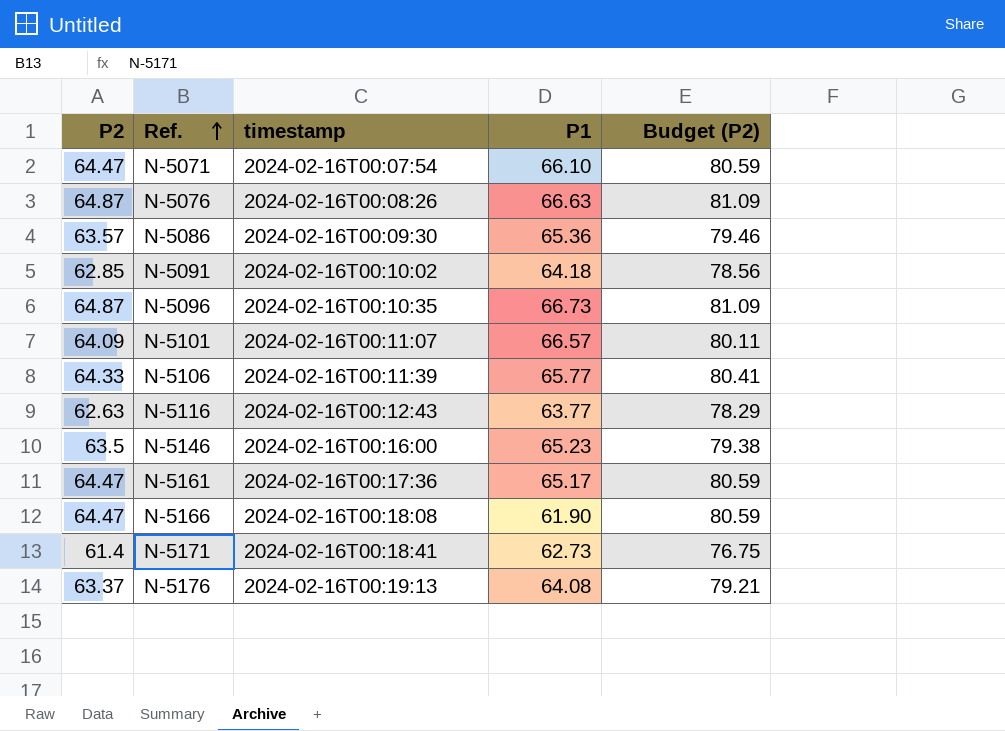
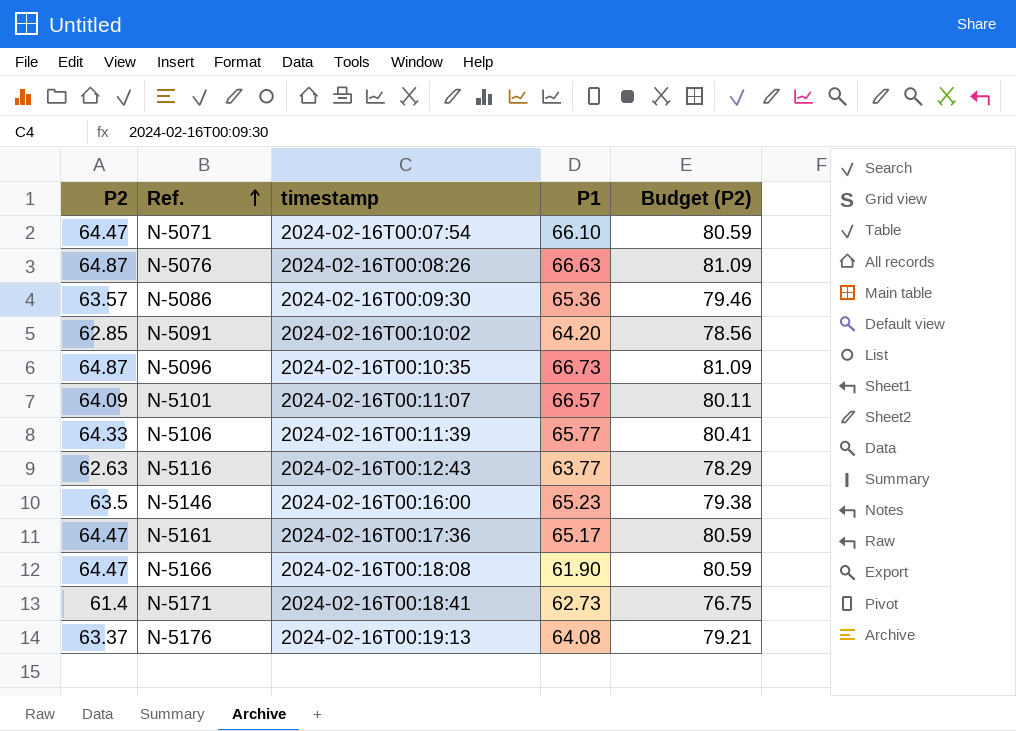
N-5091 | P1: 64.18 -> 64.20

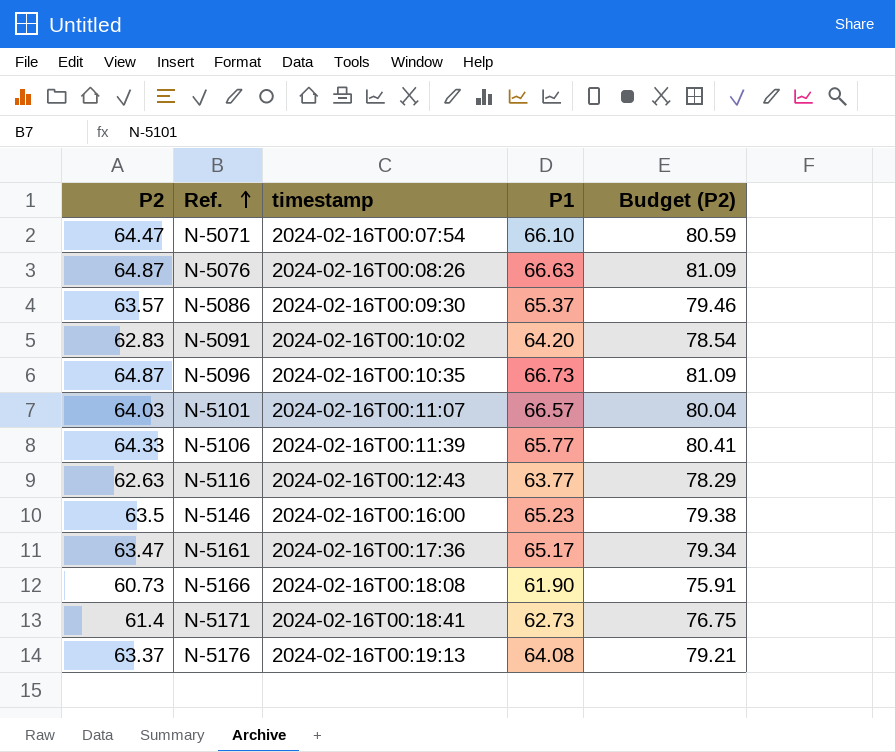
N-5086 | P1: 65.36 -> 65.37
N-5091 | P2: 62.85 -> 62.83
N-5091 | Budget (P2): 78.56 -> 78.54
N-5101 | P2: 64.09 -> 64.03
N-5101 | Budget (P2): 80.11 -> 80.04
N-5161 | P2: 64.47 -> 63.47
N-5161 | Budget (P2): 80.59 -> 79.34
N-5166 | P2: 64.47 -> 60.73
N-5166 | Budget (P2): 80.59 -> 75.91

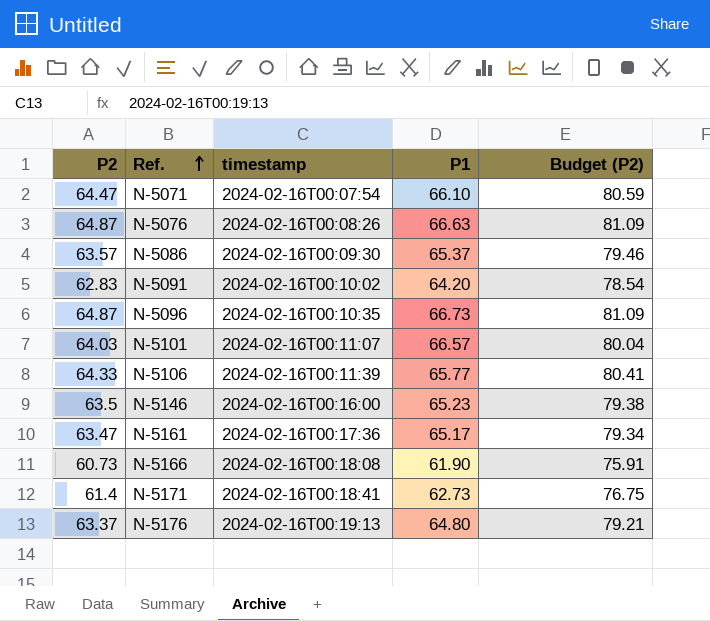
row N-5116: 62.63 | 2024-02-16T00:12:43 | 63.77 | 78.29 -> none
N-5176 | P1: 64.08 -> 64.80

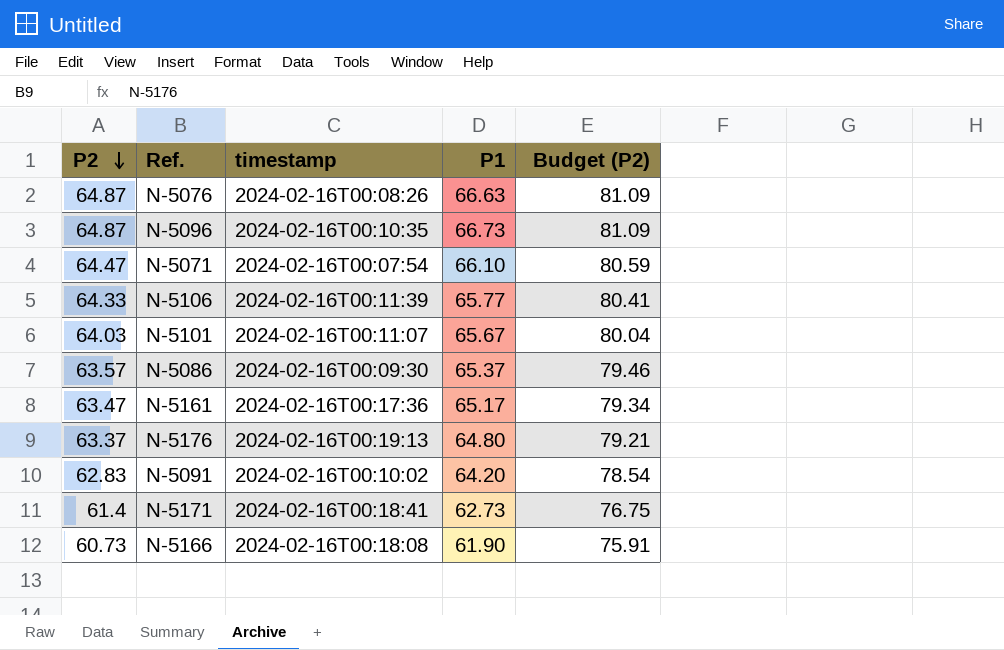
row order: Ref. ascending -> P2 descending
row N-5146: 63.5 | 2024-02-16T00:16:00 | 65.23 | 79.38 -> none
N-5101 | P1: 66.57 -> 65.67

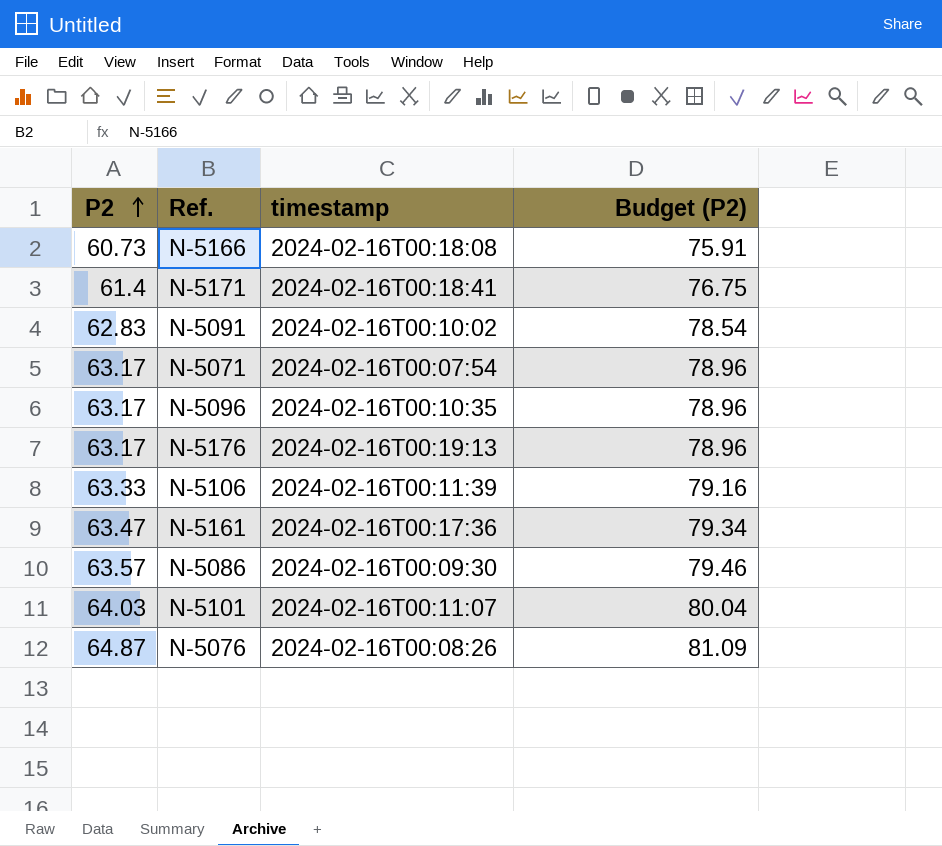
row order: P2 descending -> P2 ascending
column P1 | position: 4 -> none
N-5071 | P2: 64.47 -> 63.17
N-5071 | Budget (P2): 80.59 -> 78.96
N-5096 | P2: 64.87 -> 63.17
N-5096 | Budget (P2): 81.09 -> 78.96
N-5176 | P2: 63.37 -> 63.17
N-5176 | Budget (P2): 79.21 -> 78.96
N-5106 | P2: 64.33 -> 63.33
N-5106 | Budget (P2): 80.41 -> 79.16

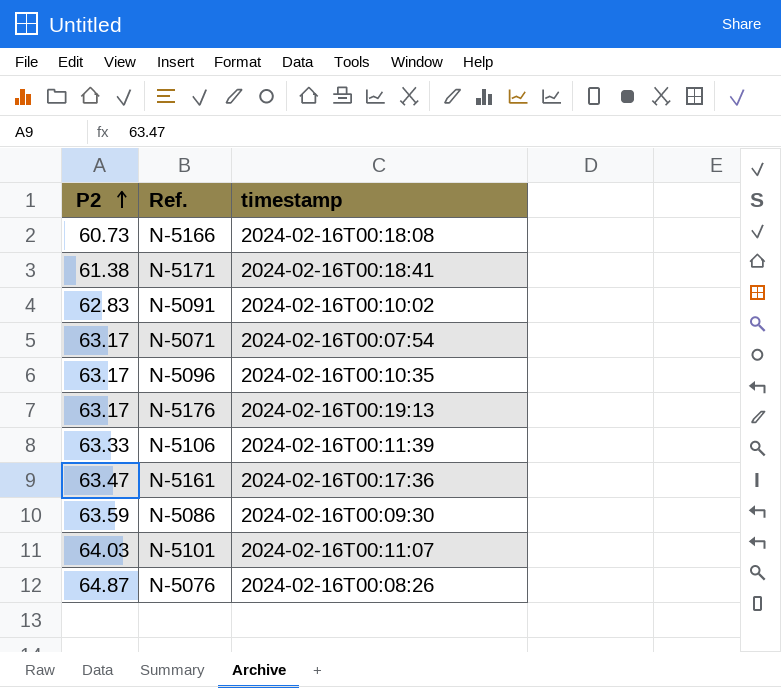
column Budget (P2) | formula: [P2] * 1.25 -> none
N-5171 | P2: 61.4 -> 61.38
N-5086 | P2: 63.57 -> 63.59

